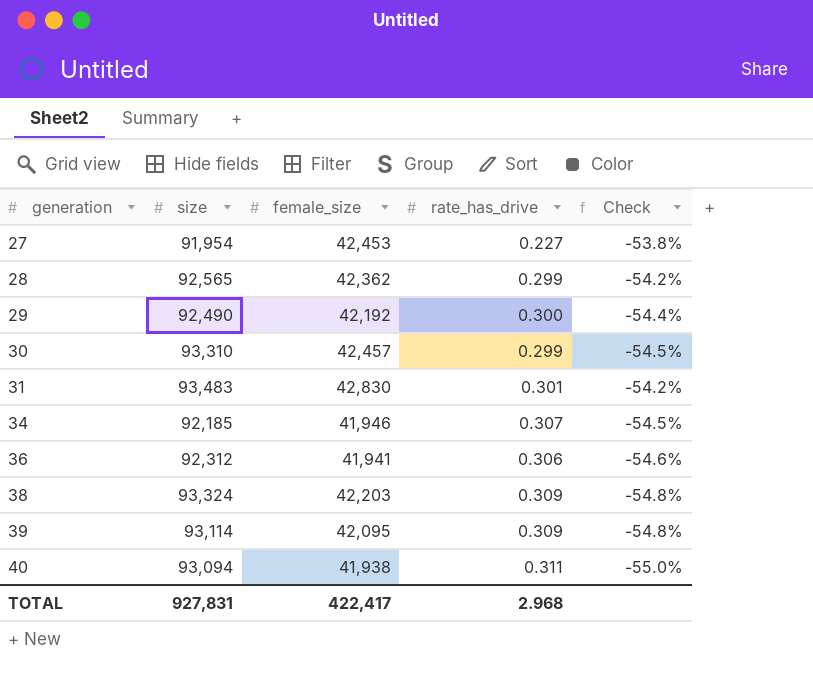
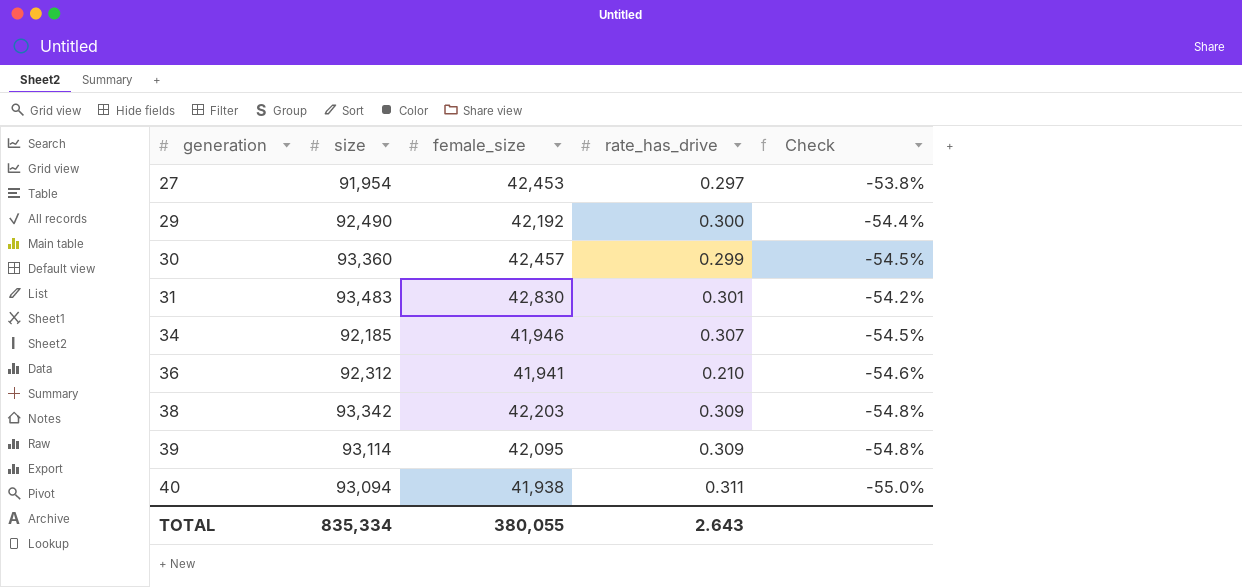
row 28: 92,565 | 42,362 | 0.299 | -54.2% -> none
27 | rate_has_drive: 0.227 -> 0.297
30 | size: 93,310 -> 93,360
36 | rate_has_drive: 0.306 -> 0.210
38 | size: 93,324 -> 93,342
TOTAL | size: 927,831 -> 835,334
TOTAL | female_size: 422,417 -> 380,055
TOTAL | rate_has_drive: 2.968 -> 2.643

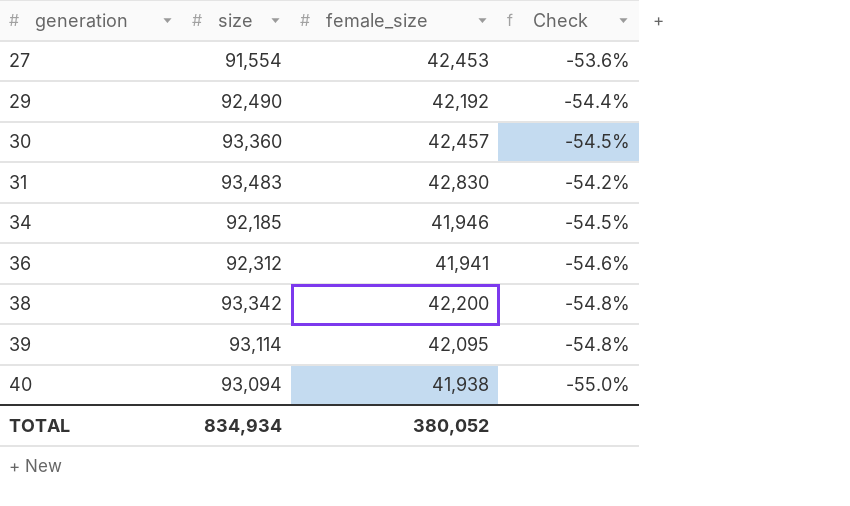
column rate_has_drive | position: 4 -> none
27 | size: 91,954 -> 91,554
27 | Check: -53.8% -> -53.6%
38 | female_size: 42,203 -> 42,200
TOTAL | size: 835,334 -> 834,934
TOTAL | female_size: 380,055 -> 380,052

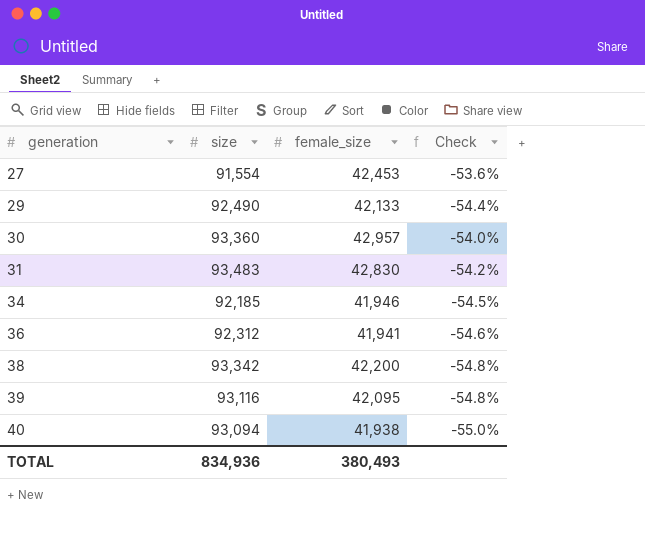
29 | female_size: 42,192 -> 42,133
30 | female_size: 42,457 -> 42,957
30 | Check: -54.5% -> -54.0%
39 | size: 93,114 -> 93,116
TOTAL | size: 834,934 -> 834,936
TOTAL | female_size: 380,052 -> 380,493

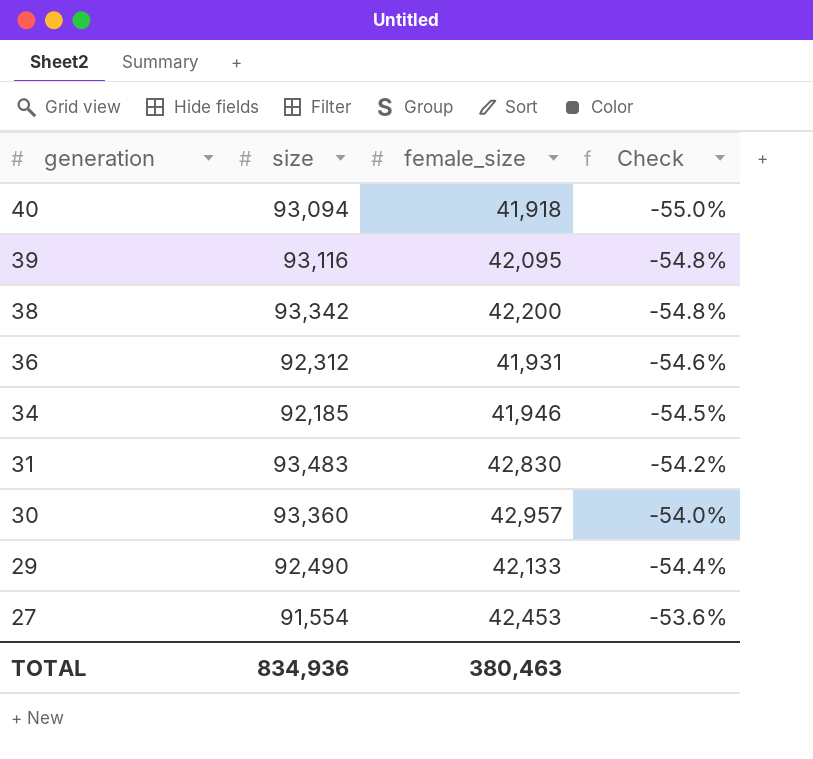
row order: generation ascending -> generation descending
40 | female_size: 41,938 -> 41,918
36 | female_size: 41,941 -> 41,931
TOTAL | female_size: 380,493 -> 380,463

